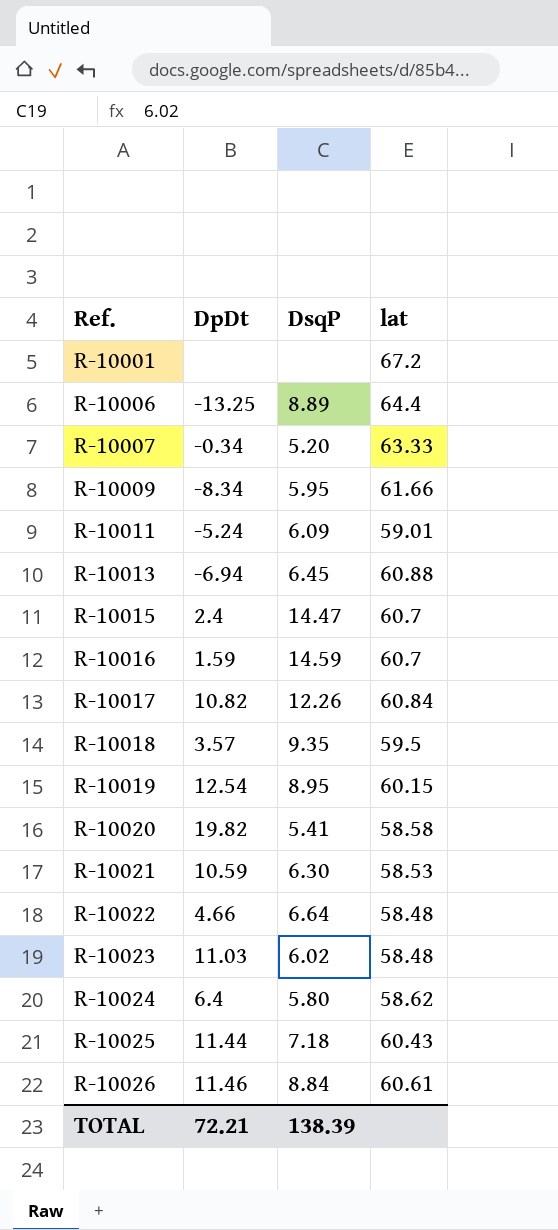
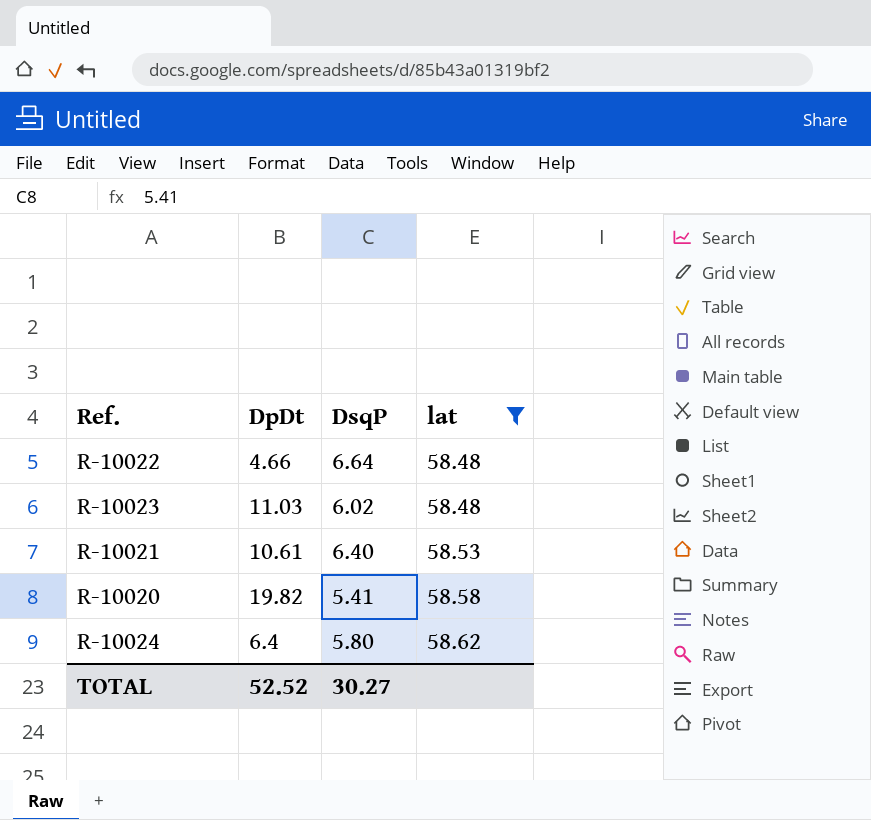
filter: none -> lat <= 58.62
row order: Ref. ascending -> lat ascending
R-10021 | DpDt: 10.59 -> 10.61
R-10021 | DsqP: 6.30 -> 6.40
TOTAL | DpDt: 72.21 -> 52.52
TOTAL | DsqP: 138.39 -> 30.27

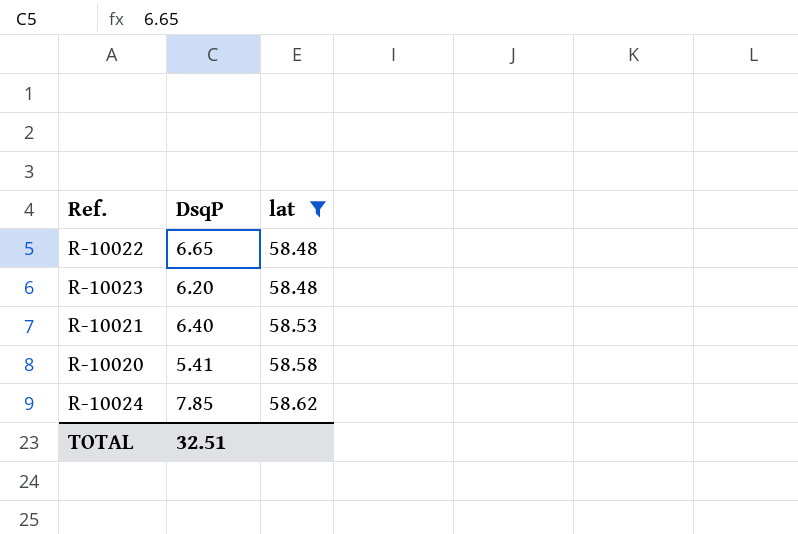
column DpDt | position: 2 -> none
R-10022 | DsqP: 6.64 -> 6.65
R-10023 | DsqP: 6.02 -> 6.20
R-10024 | DsqP: 5.80 -> 7.85
TOTAL | DsqP: 30.27 -> 32.51

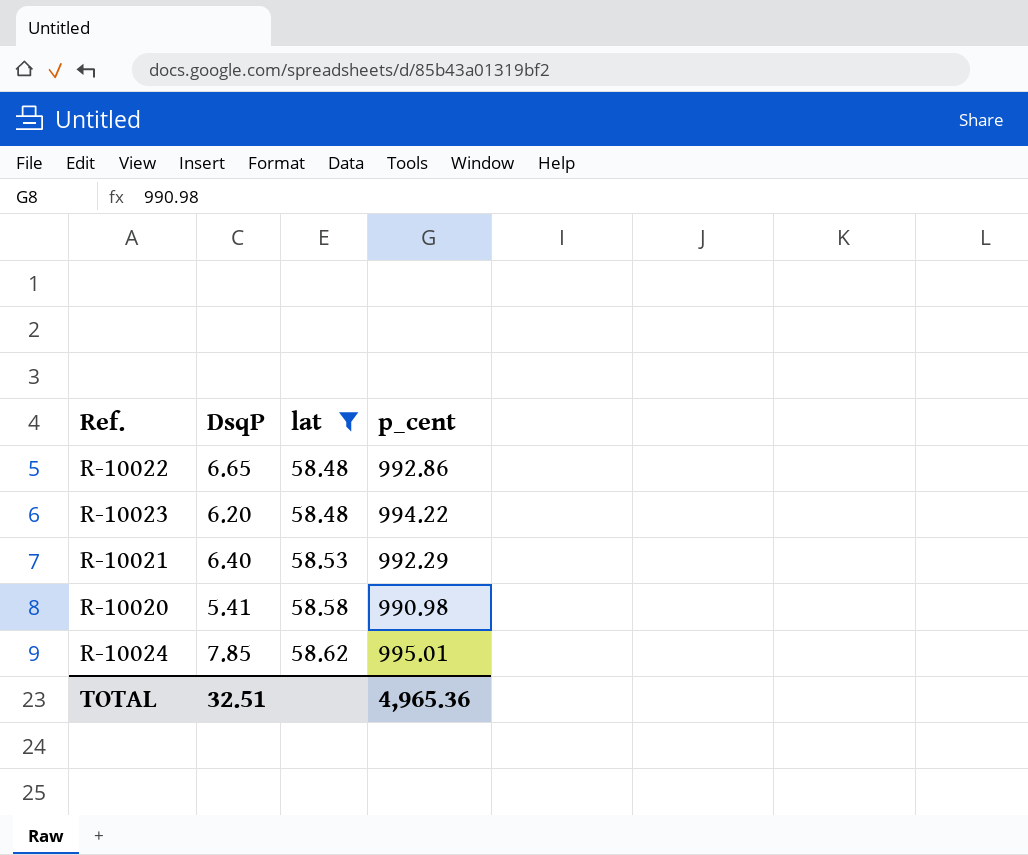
column p_cent | position: none -> 4

